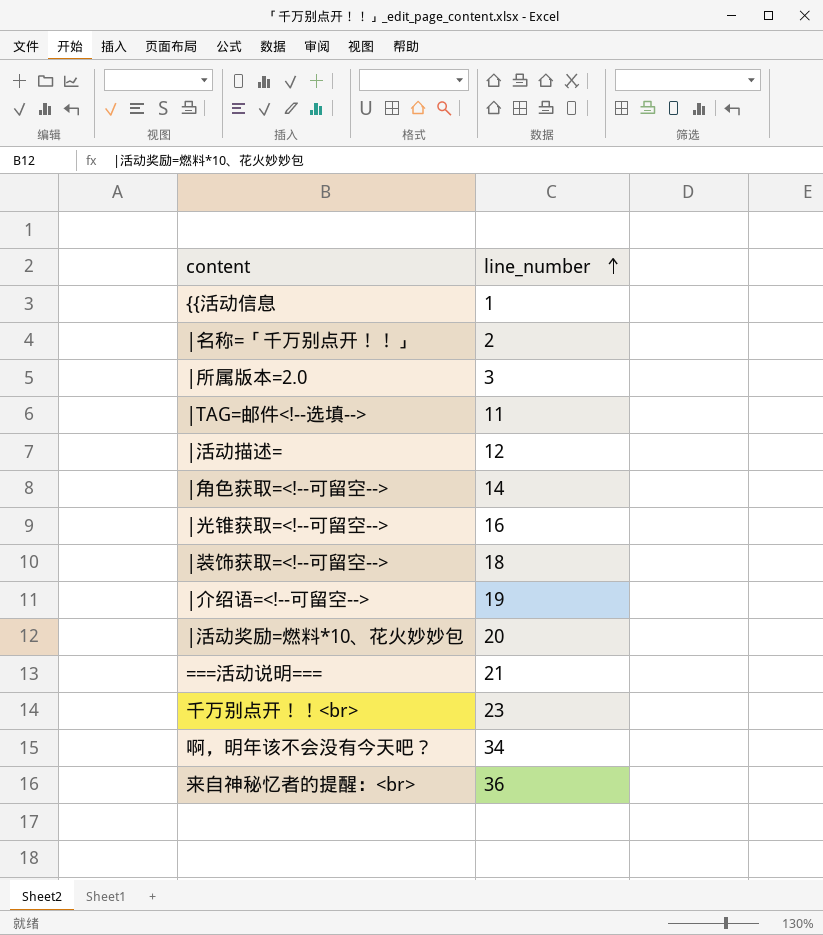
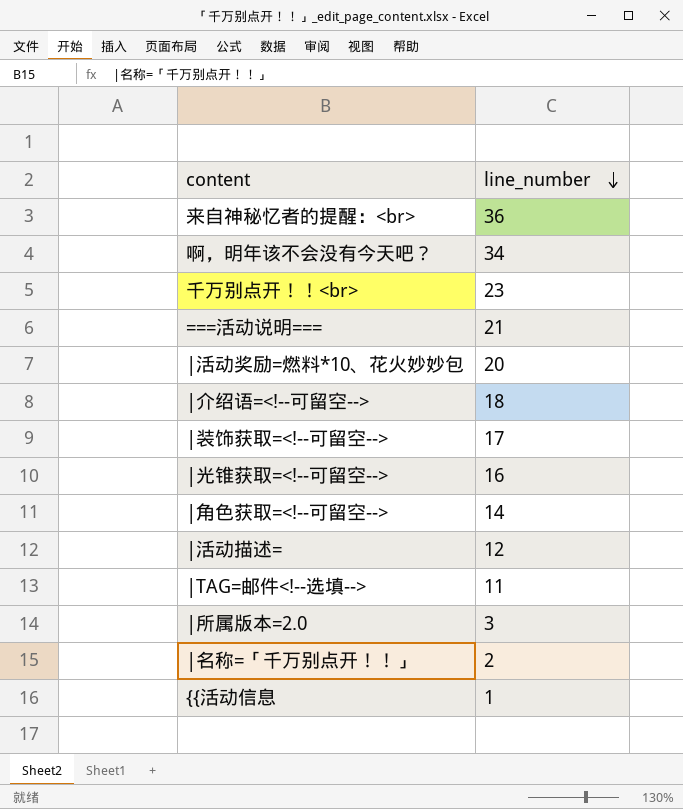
row order: line_number ascending -> line_number descending
|介绍语=<!--可留空--> | line_number: 19 -> 18
|装饰获取=<!--可留空--> | line_number: 18 -> 17

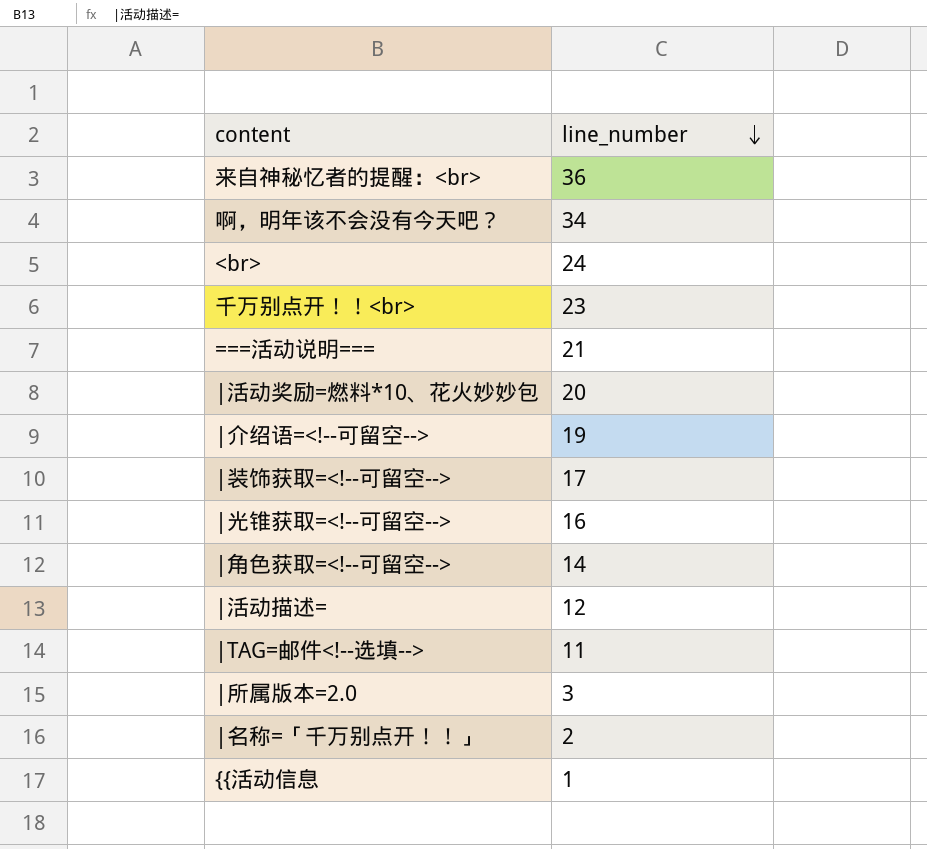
row <br>: none -> 24
|介绍语=<!--可留空--> | line_number: 18 -> 19

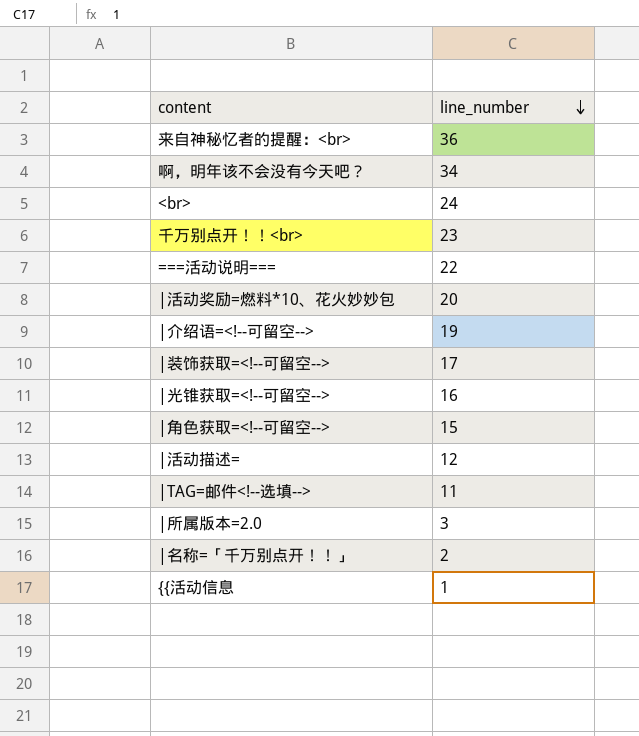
===活动说明=== | line_number: 21 -> 22
|角色获取=<!--可留空--> | line_number: 14 -> 15

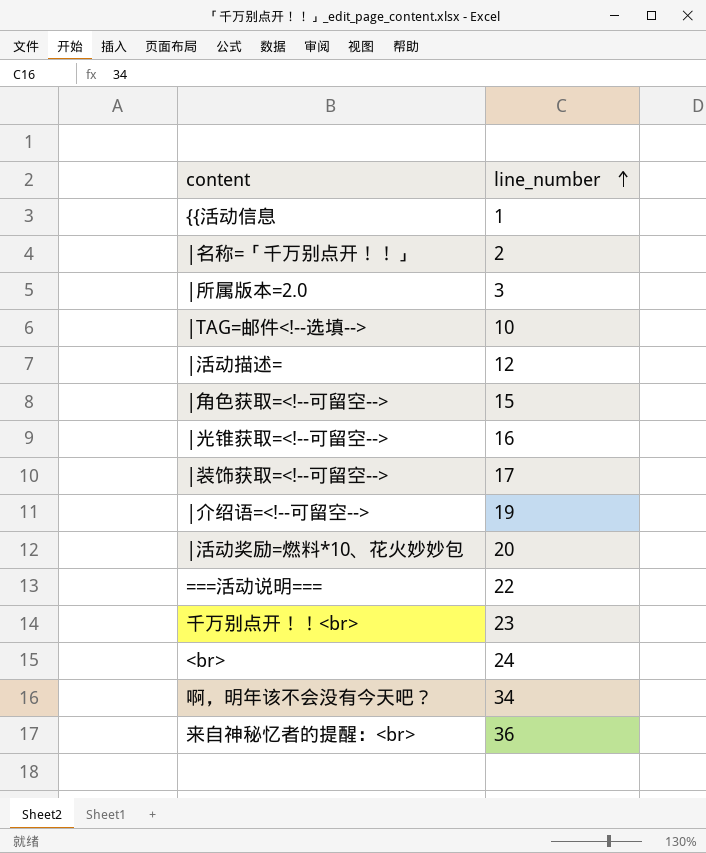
row order: line_number descending -> line_number ascending
|TAG=邮件<!--选填--> | line_number: 11 -> 10

